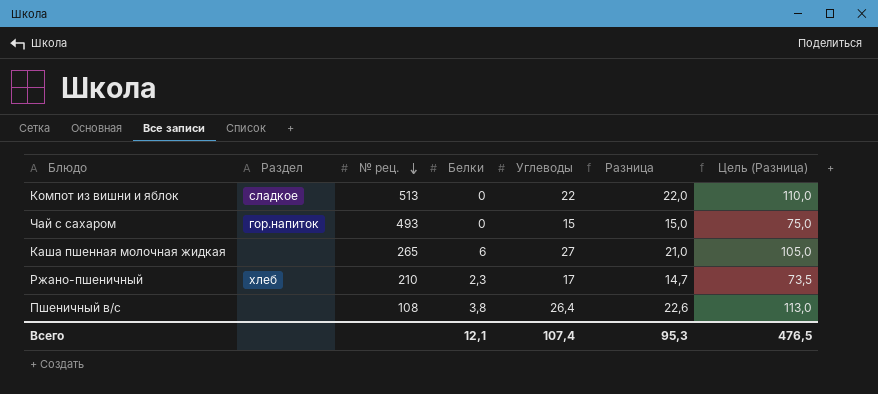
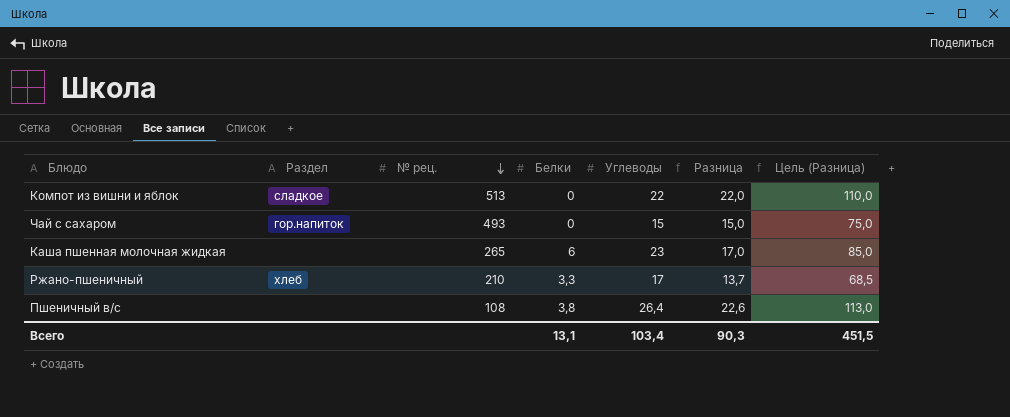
Каша пшенная молочная жидкая | Углеводы: 27 -> 23
Каша пшенная молочная жидкая | Разница: 21,0 -> 17,0
Каша пшенная молочная жидкая | Цель (Разница): 105,0 -> 85,0
Ржано-пшеничный | Белки: 2,3 -> 3,3
Ржано-пшеничный | Разница: 14,7 -> 13,7
Ржано-пшеничный | Цель (Разница): 73,5 -> 68,5
Всего | Белки: 12,1 -> 13,1
Всего | Углеводы: 107,4 -> 103,4
Всего | Разница: 95,3 -> 90,3
Всего | Цель (Разница): 476,5 -> 451,5

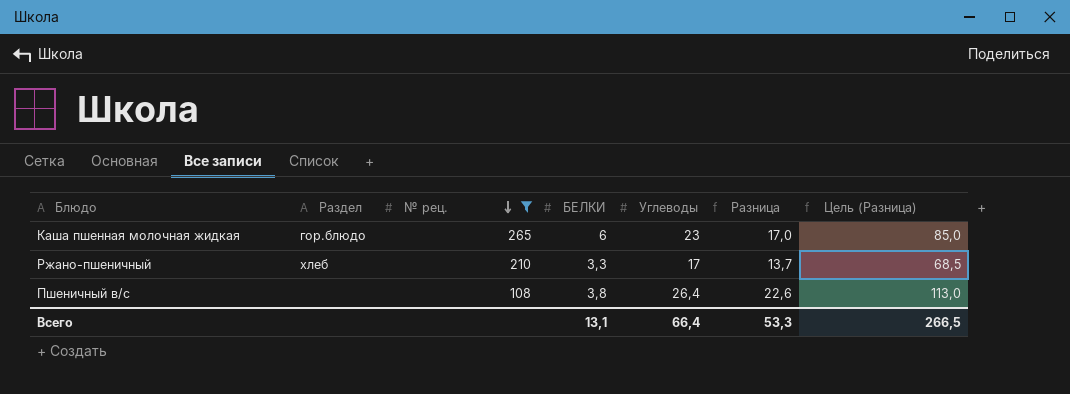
filter: none -> № рец. <= 265
column name: Белки -> БЕЛКИ
Каша пшенная молочная жидкая | Раздел: none -> гор.блюдо
Всего | Углеводы: 103,4 -> 66,4
Всего | Разница: 90,3 -> 53,3
Всего | Цель (Разница): 451,5 -> 266,5

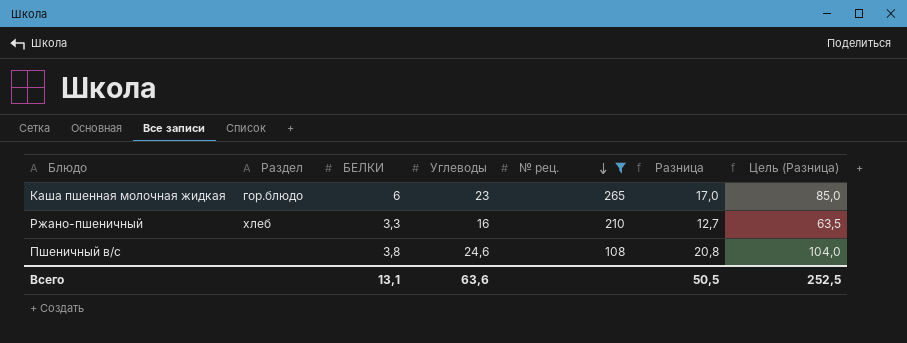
column № рец. | position: 3 -> 5
Ржано-пшеничный | Углеводы: 17 -> 16
Ржано-пшеничный | Разница: 13,7 -> 12,7
Ржано-пшеничный | Цель (Разница): 68,5 -> 63,5
Пшеничный в/с | Углеводы: 26,4 -> 24,6
Пшеничный в/с | Разница: 22,6 -> 20,8
Пшеничный в/с | Цель (Разница): 113,0 -> 104,0
Всего | Углеводы: 66,4 -> 63,6
Всего | Разница: 53,3 -> 50,5
Всего | Цель (Разница): 266,5 -> 252,5

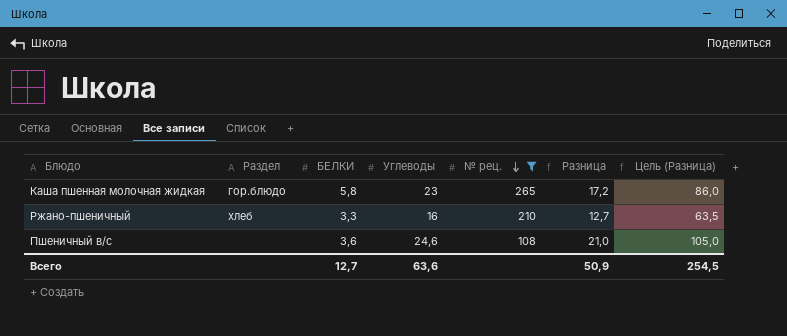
Каша пшенная молочная жидкая | БЕЛКИ: 6 -> 5,8
Каша пшенная молочная жидкая | Разница: 17,0 -> 17,2
Каша пшенная молочная жидкая | Цель (Разница): 85,0 -> 86,0
Пшеничный в/с | БЕЛКИ: 3,8 -> 3,6
Пшеничный в/с | Разница: 20,8 -> 21,0
Пшеничный в/с | Цель (Разница): 104,0 -> 105,0
Всего | БЕЛКИ: 13,1 -> 12,7
Всего | Разница: 50,5 -> 50,9
Всего | Цель (Разница): 252,5 -> 254,5

